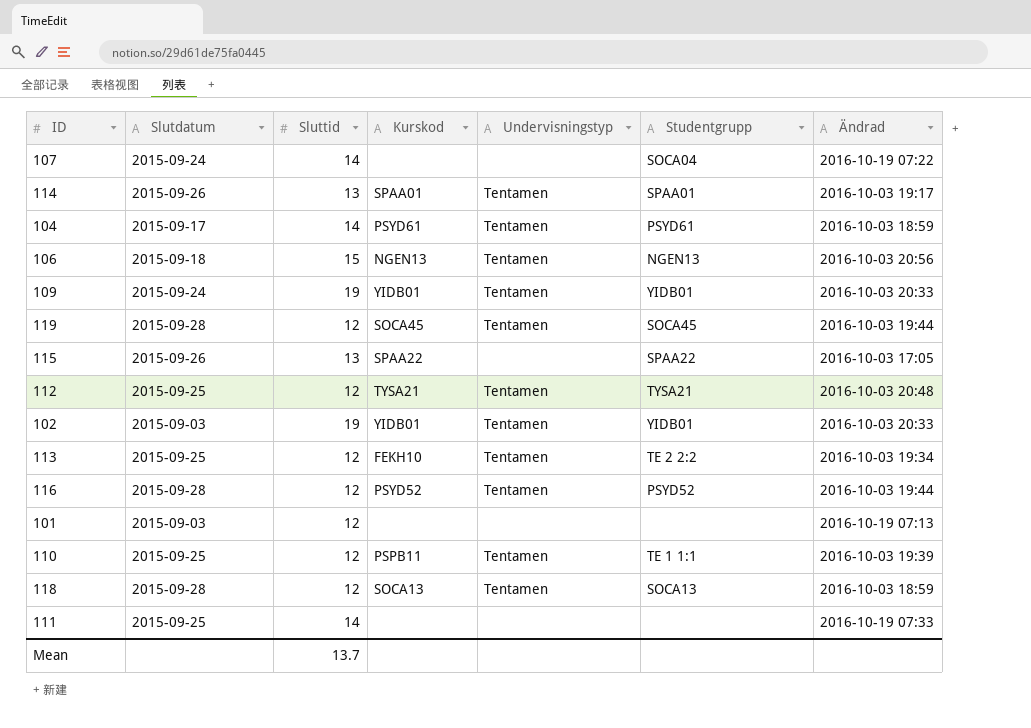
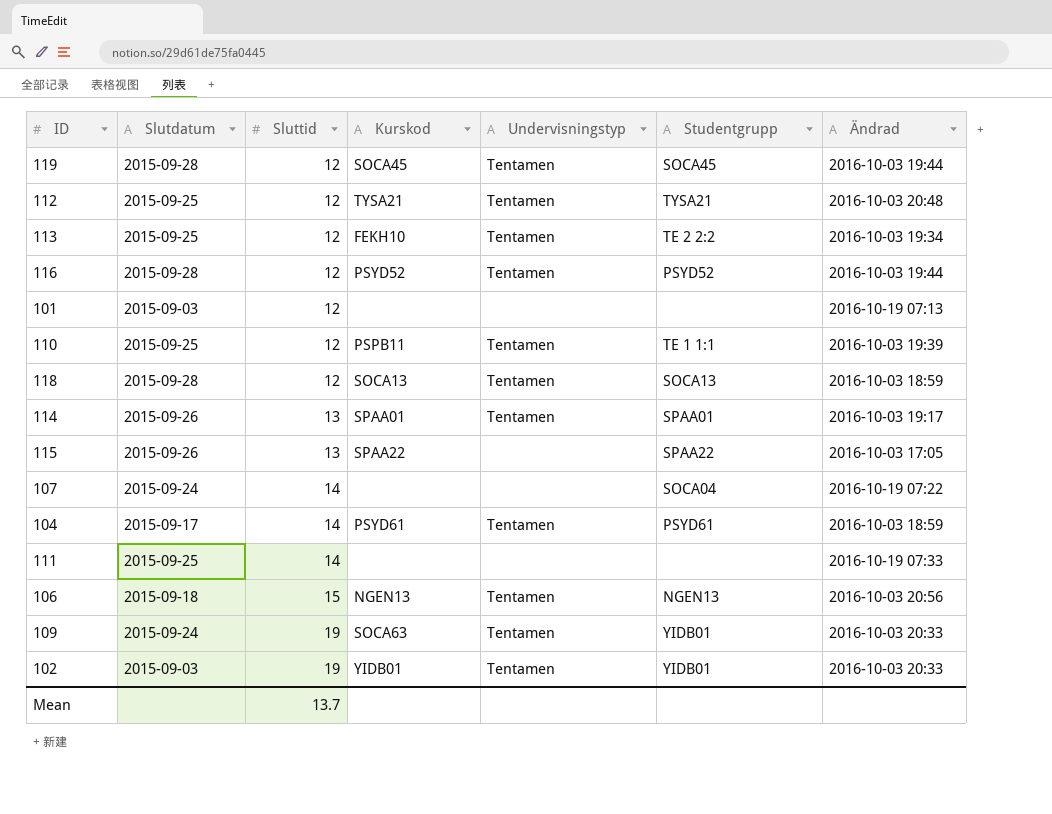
row order: none -> Sluttid ascending
109 | Kurskod: YIDB01 -> SOCA63

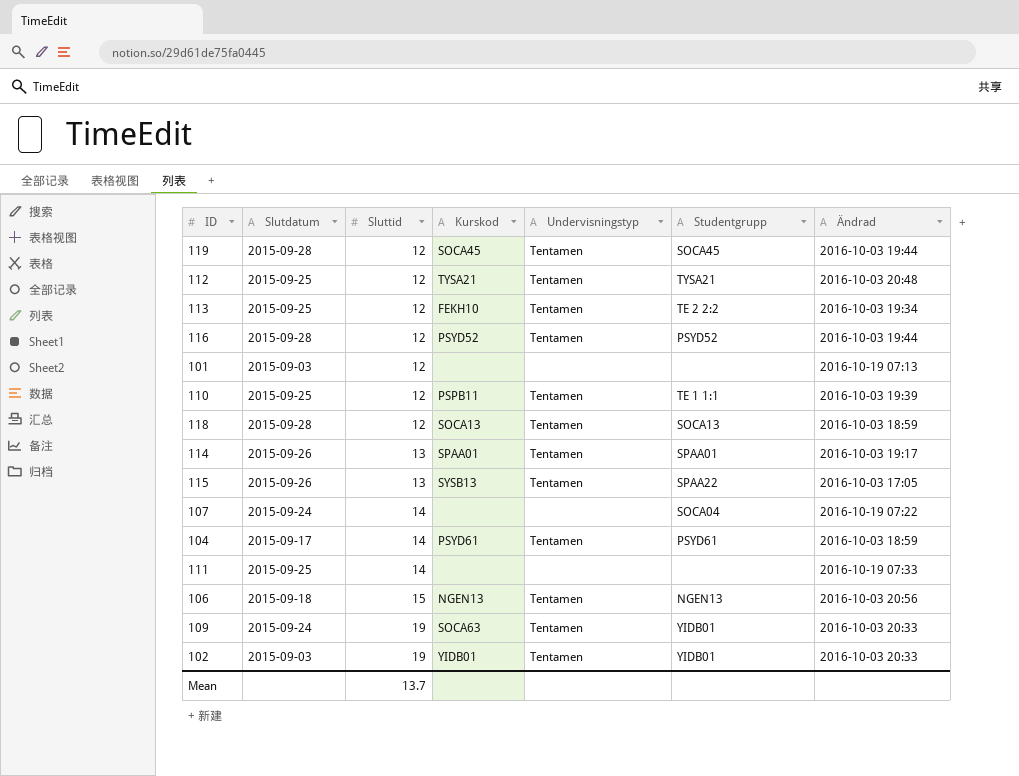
115 | Kurskod: SPAA22 -> SYSB13
115 | Undervisningstyp: none -> Tentamen

